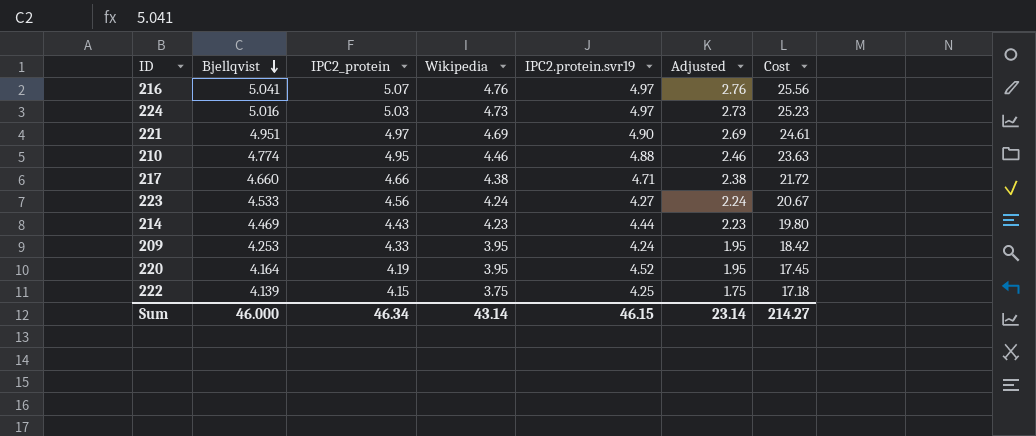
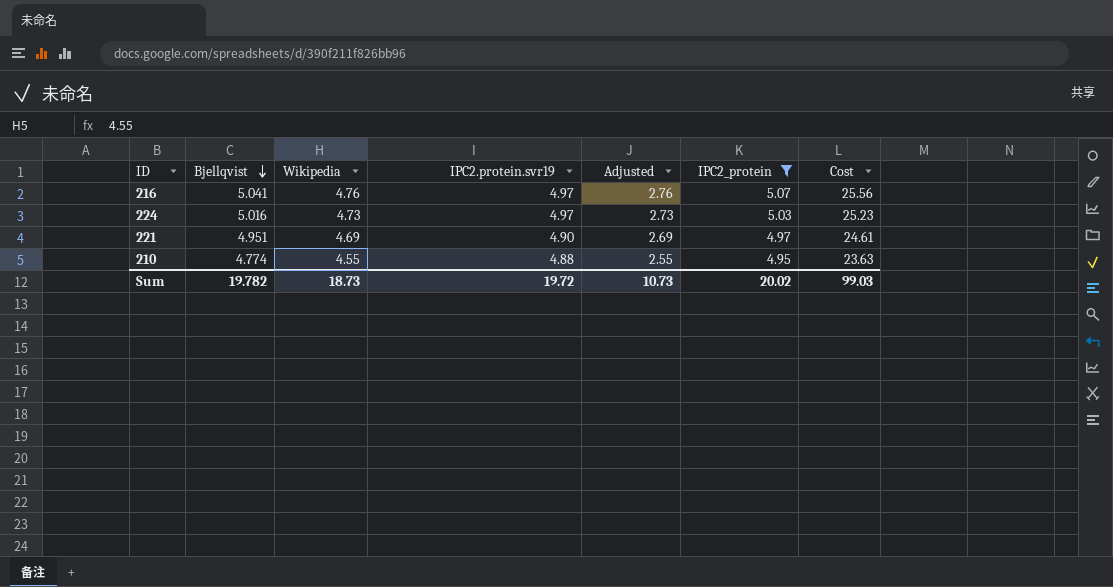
filter: none -> IPC2_protein >= 4.95
column IPC2_protein | position: 3 -> 6
210 | Wikipedia: 4.46 -> 4.55
210 | Adjusted: 2.46 -> 2.55
Sum | Bjellqvist: 46.000 -> 19.782
Sum | Wikipedia: 43.14 -> 18.73
Sum | IPC2.protein.svr19: 46.15 -> 19.72
Sum | Adjusted: 23.14 -> 10.73
Sum | IPC2_protein: 46.34 -> 20.02
Sum | Cost: 214.27 -> 99.03

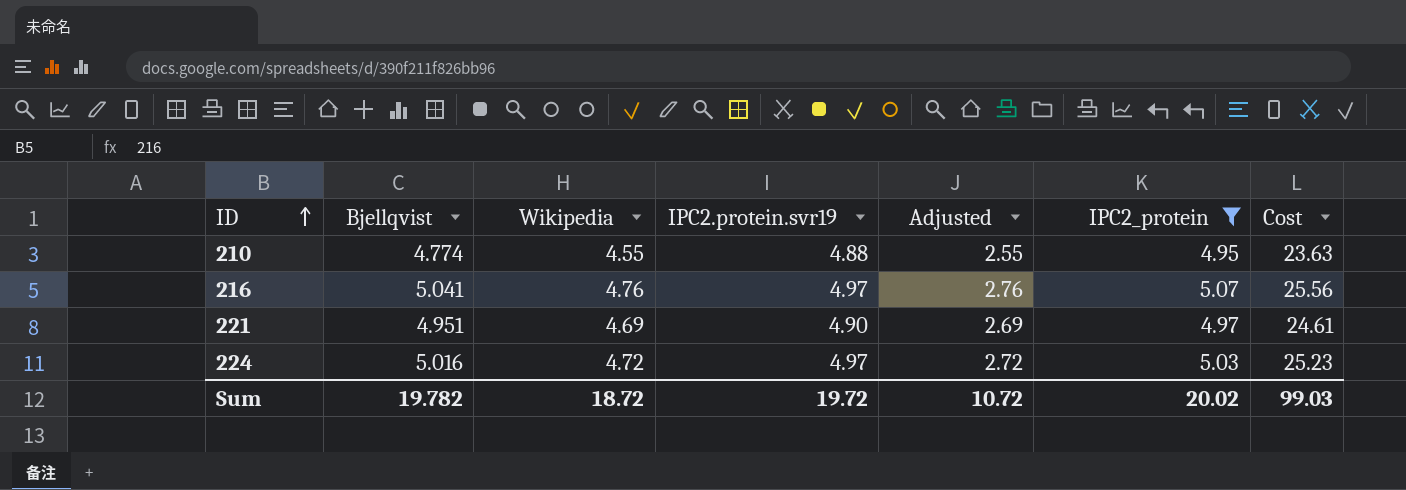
row order: Bjellqvist descending -> ID ascending
224 | Wikipedia: 4.73 -> 4.72
224 | Adjusted: 2.73 -> 2.72
Sum | Wikipedia: 18.73 -> 18.72
Sum | Adjusted: 10.73 -> 10.72

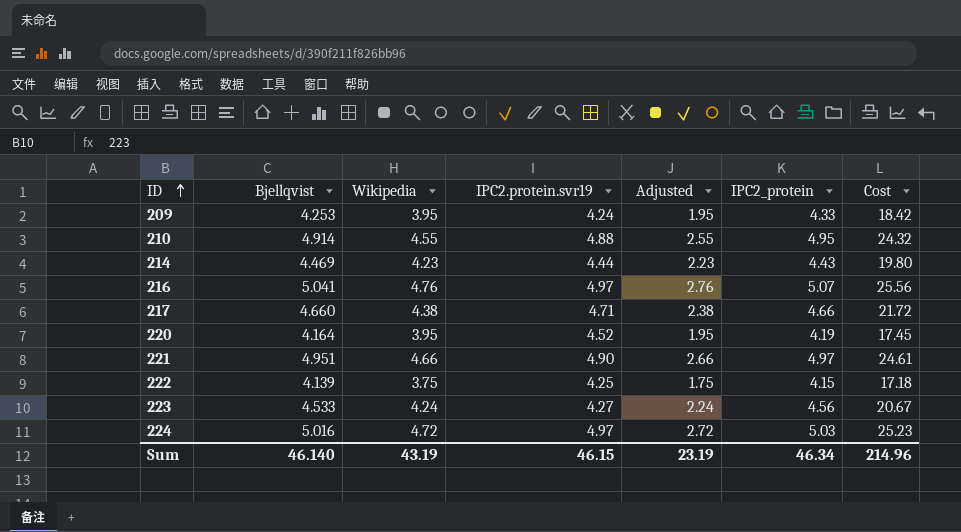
filter: IPC2_protein >= 4.95 -> none
210 | Bjellqvist: 4.774 -> 4.914
210 | Cost: 23.63 -> 24.32
221 | Wikipedia: 4.69 -> 4.66
221 | Adjusted: 2.69 -> 2.66
Sum | Bjellqvist: 19.782 -> 46.140
Sum | Wikipedia: 18.72 -> 43.19
Sum | IPC2.protein.svr19: 19.72 -> 46.15
Sum | Adjusted: 10.72 -> 23.19
Sum | IPC2_protein: 20.02 -> 46.34
Sum | Cost: 99.03 -> 214.96

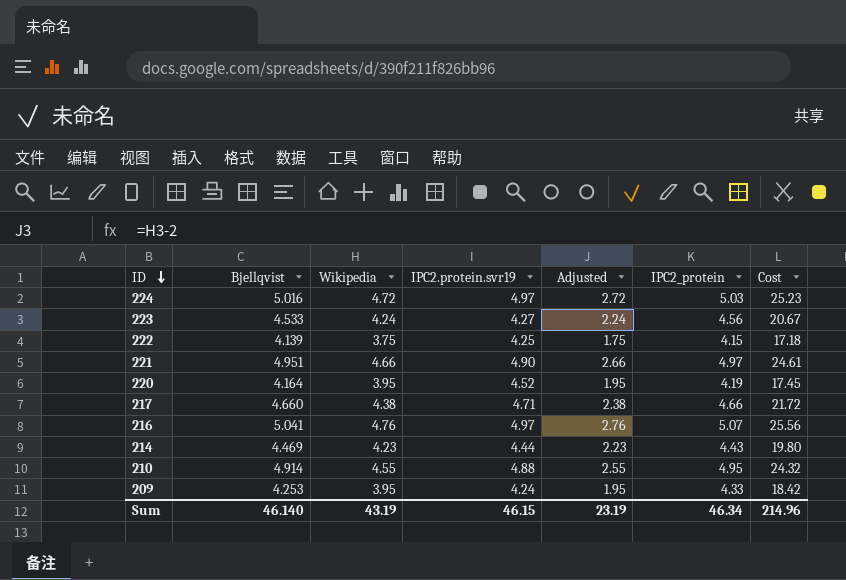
row order: ID ascending -> ID descending

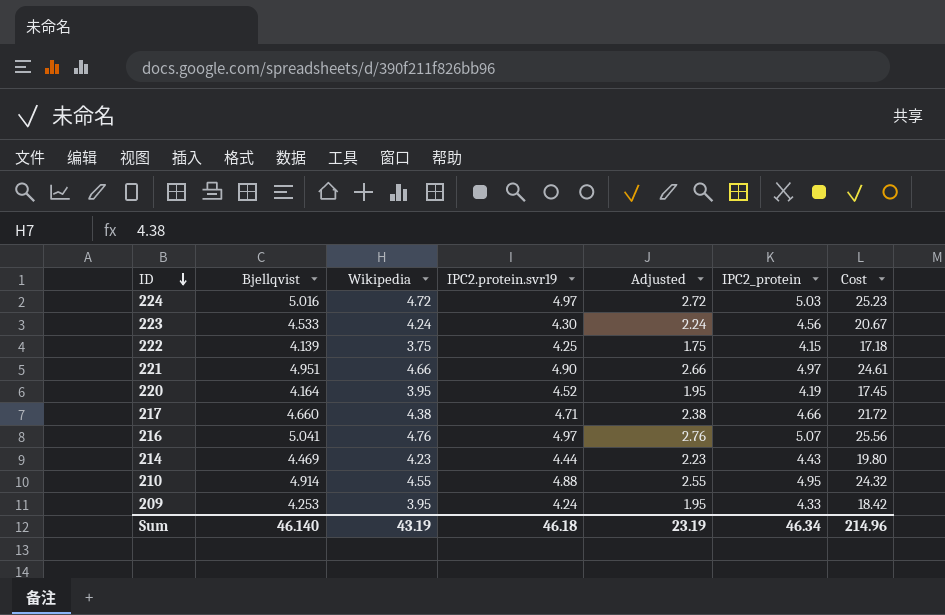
223 | IPC2.protein.svr19: 4.27 -> 4.30
Sum | IPC2.protein.svr19: 46.15 -> 46.18

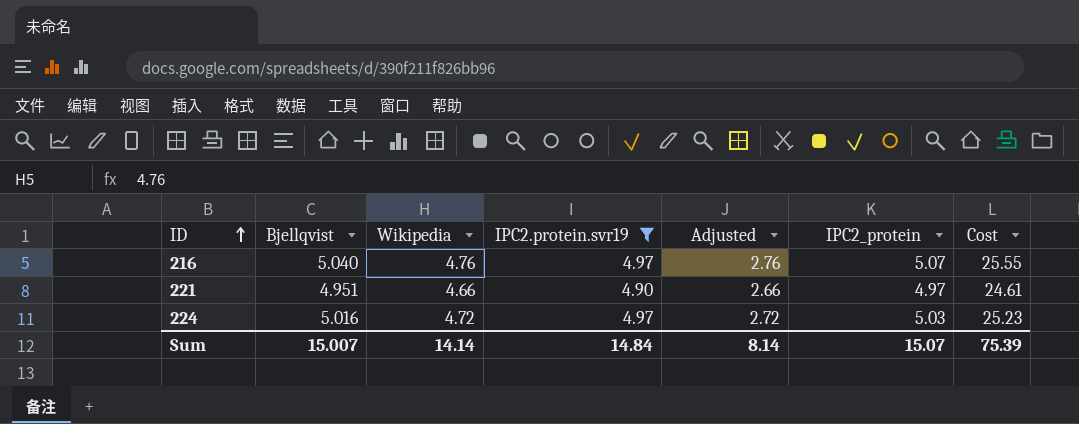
filter: none -> IPC2.protein.svr19 >= 4.90
row order: ID descending -> ID ascending
216 | Bjellqvist: 5.041 -> 5.040
216 | Cost: 25.56 -> 25.55
Sum | Bjellqvist: 46.140 -> 15.007
Sum | Wikipedia: 43.19 -> 14.14
Sum | IPC2.protein.svr19: 46.18 -> 14.84
Sum | Adjusted: 23.19 -> 8.14
Sum | IPC2_protein: 46.34 -> 15.07
Sum | Cost: 214.96 -> 75.39

